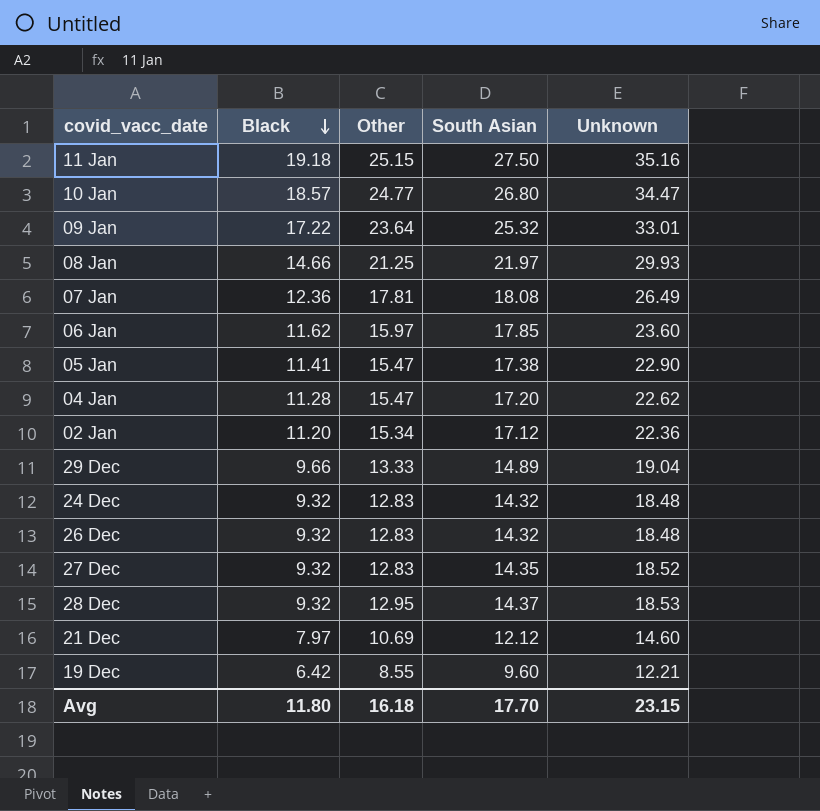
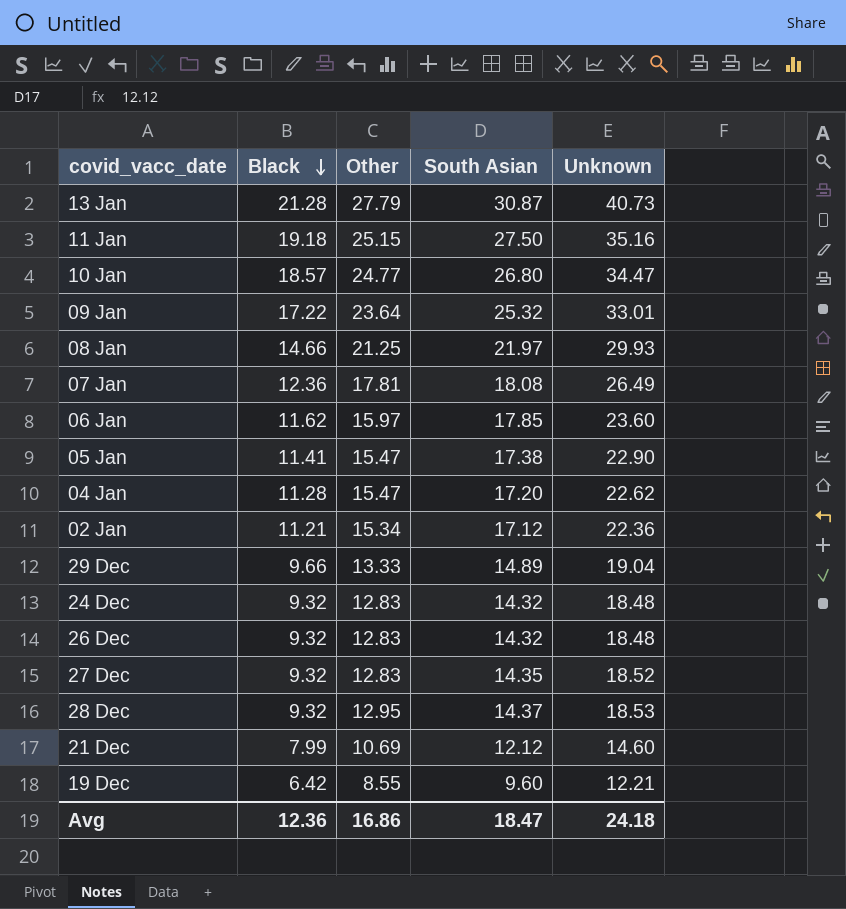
row 13 Jan: none -> 21.28 | 27.79 | 30.87 | 40.73
02 Jan | Black: 11.20 -> 11.21
21 Dec | Black: 7.97 -> 7.99
Avg | Black: 11.80 -> 12.36
Avg | Other: 16.18 -> 16.86
Avg | South Asian: 17.70 -> 18.47
Avg | Unknown: 23.15 -> 24.18

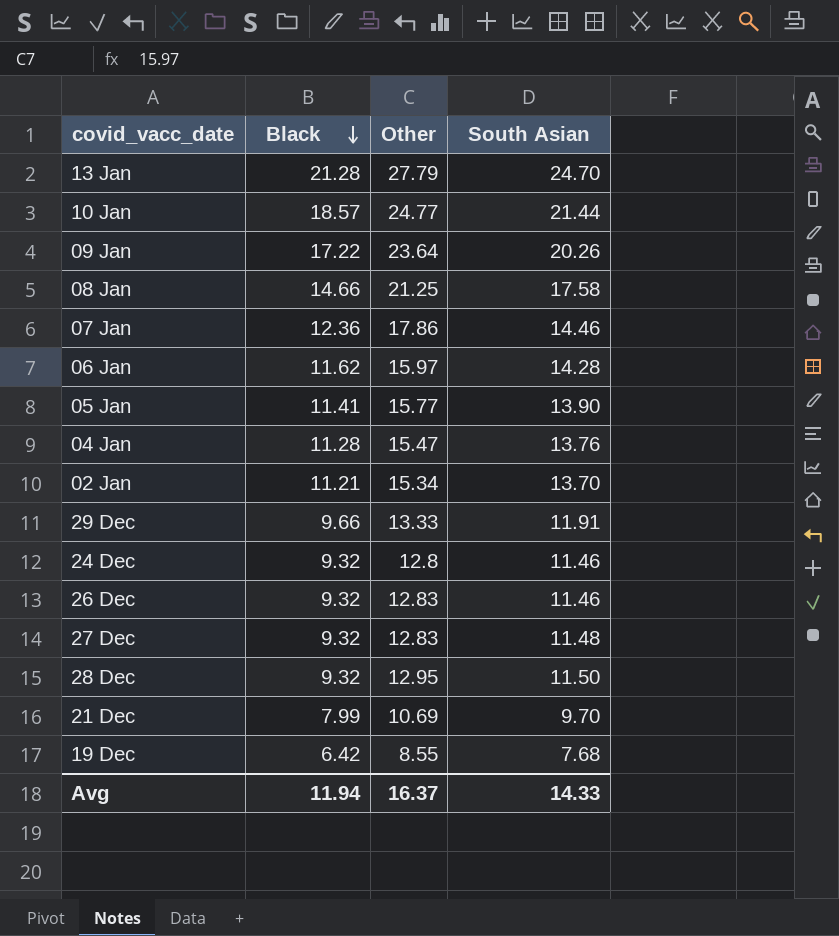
column Unknown | position: 5 -> none
row 11 Jan: 19.18 | 25.15 | 27.50 | 35.16 -> none
13 Jan | South Asian: 30.87 -> 24.70
10 Jan | South Asian: 26.80 -> 21.44
09 Jan | South Asian: 25.32 -> 20.26
08 Jan | South Asian: 21.97 -> 17.58
07 Jan | Other: 17.81 -> 17.86
07 Jan | South Asian: 18.08 -> 14.46
06 Jan | South Asian: 17.85 -> 14.28
05 Jan | Other: 15.47 -> 15.77
05 Jan | South Asian: 17.38 -> 13.90
04 Jan | South Asian: 17.20 -> 13.76
02 Jan | South Asian: 17.12 -> 13.70
29 Dec | South Asian: 14.89 -> 11.91
24 Dec | Other: 12.83 -> 12.8
24 Dec | South Asian: 14.32 -> 11.46
26 Dec | South Asian: 14.32 -> 11.46
27 Dec | South Asian: 14.35 -> 11.48
28 Dec | South Asian: 14.37 -> 11.50
21 Dec | South Asian: 12.12 -> 9.70
19 Dec | South Asian: 9.60 -> 7.68
Avg | Black: 12.36 -> 11.94
Avg | Other: 16.86 -> 16.37
Avg | South Asian: 18.47 -> 14.33

